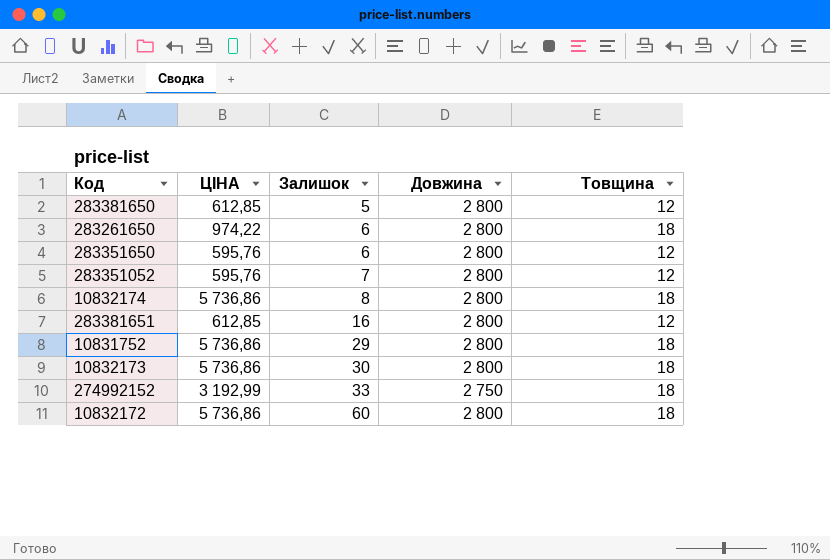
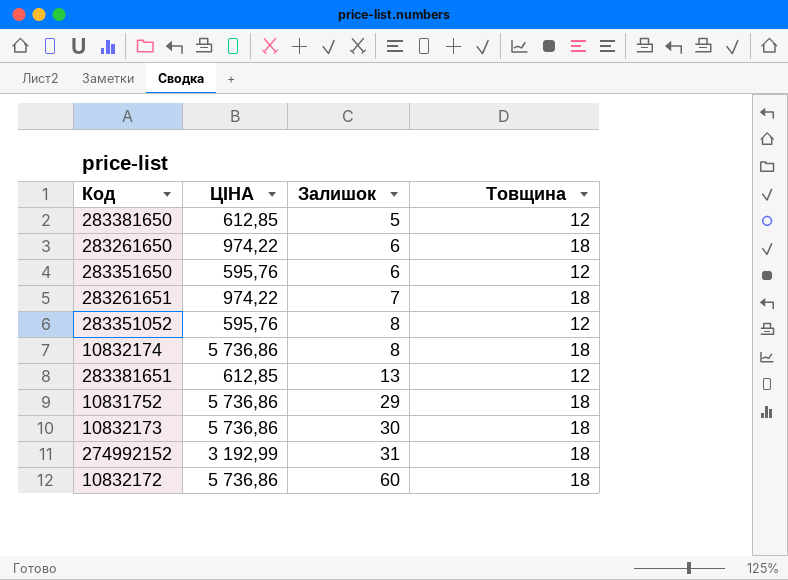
column Довжина | position: 4 -> none
row 283261651: none -> 974,22 | 7 | 18
283351052 | Залишок: 7 -> 8
283381651 | Залишок: 16 -> 13
274992152 | Залишок: 33 -> 31

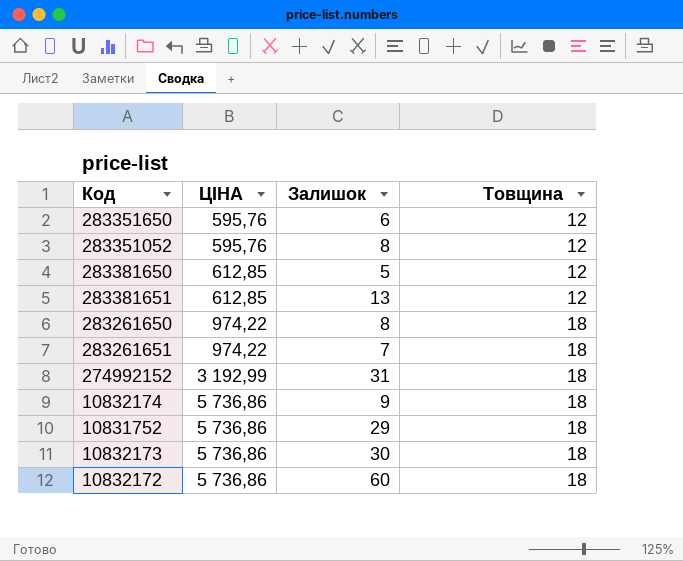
row order: Залишок ascending -> ЦІНА ascending
283261650 | Залишок: 6 -> 8
10832174 | Залишок: 8 -> 9

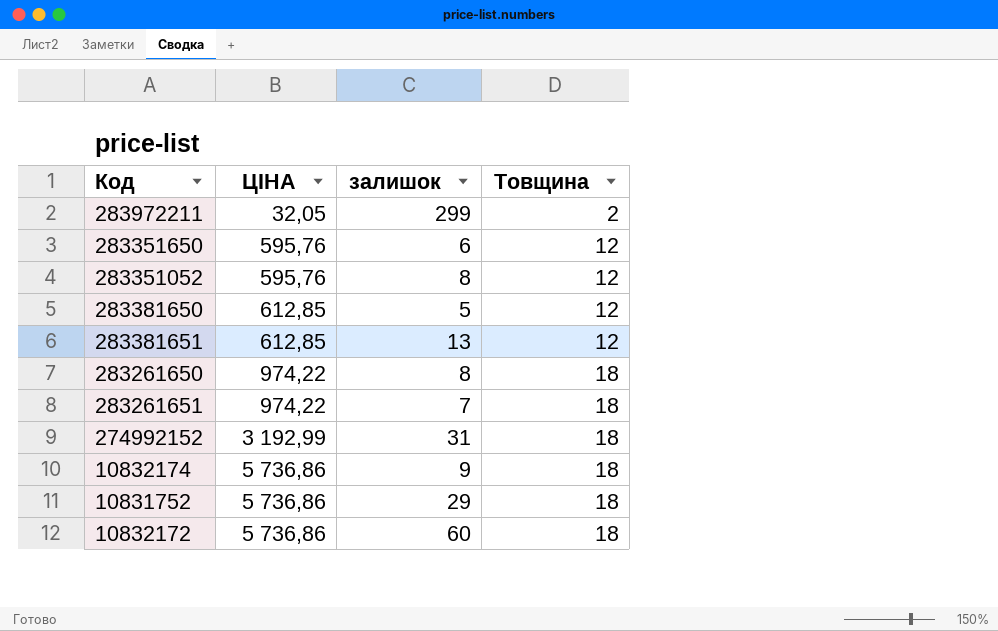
column name: Залишок -> залишок
row 10832173: 5 736,86 | 30 | 18 -> none
row 283972211: none -> 32,05 | 299 | 2

